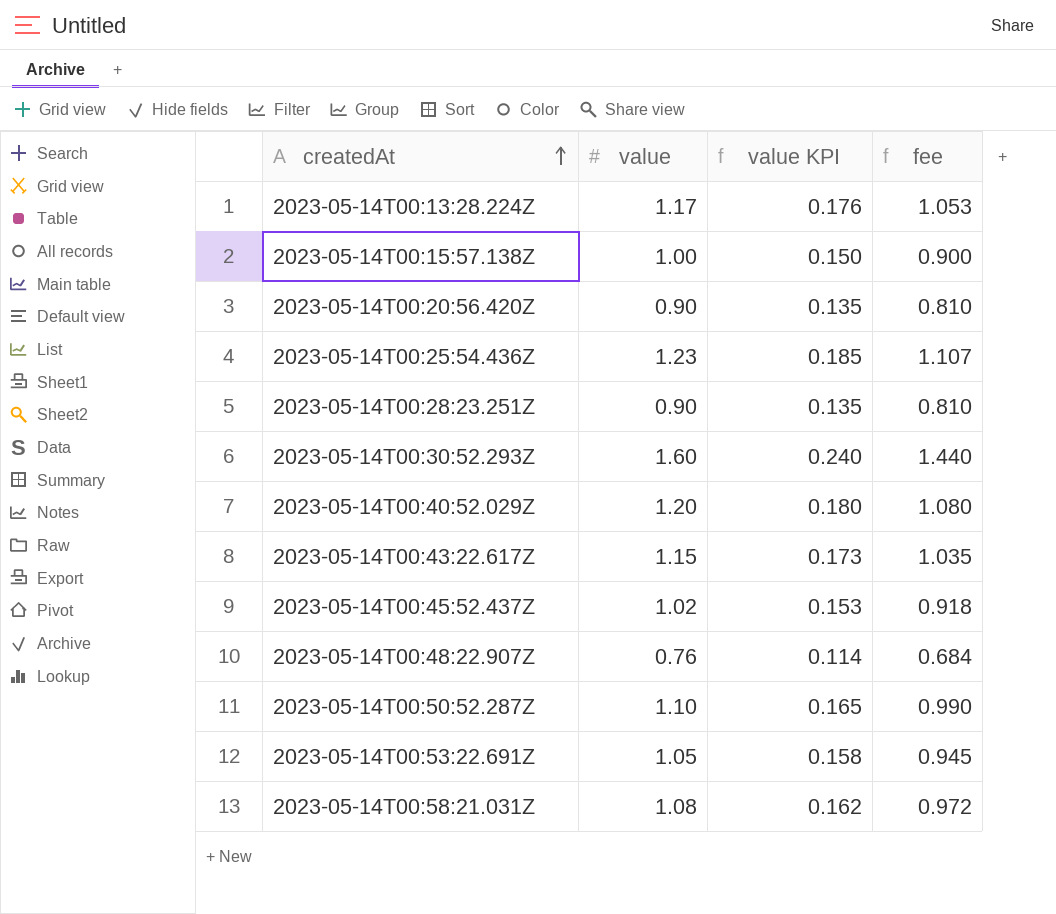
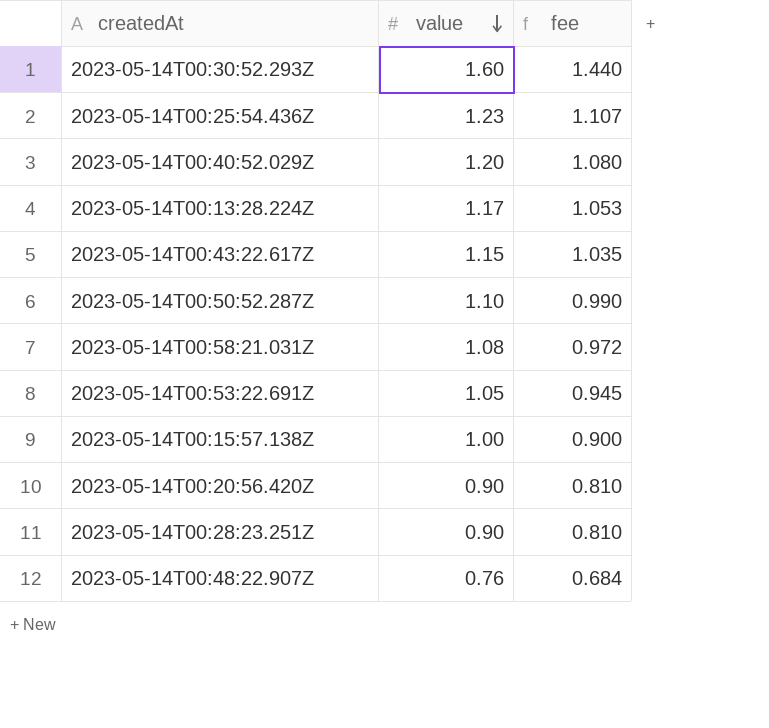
row order: createdAt ascending -> value descending
column value KPI | formula: [value] * 0.15 -> none
row 2023-05-14T00:45:52.437Z: 1.02 | 0.153 | 0.918 -> none

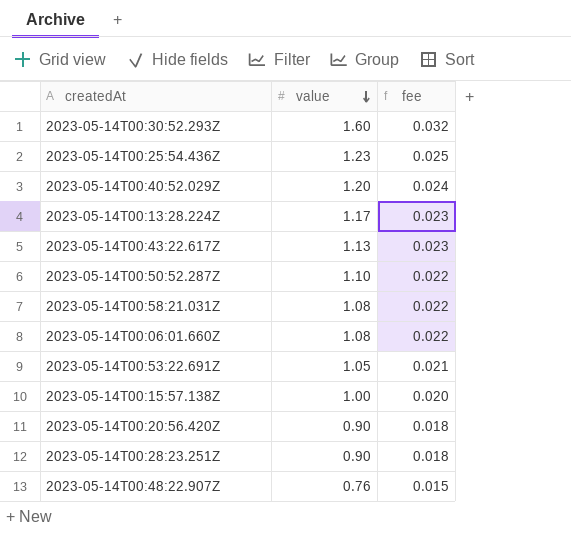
column fee | formula: [value] * 0.9 -> [value] * 0.02
2023-05-14T00:43:22.617Z | value: 1.15 -> 1.13
row 2023-05-14T00:06:01.660Z: none -> 1.08 | 0.022

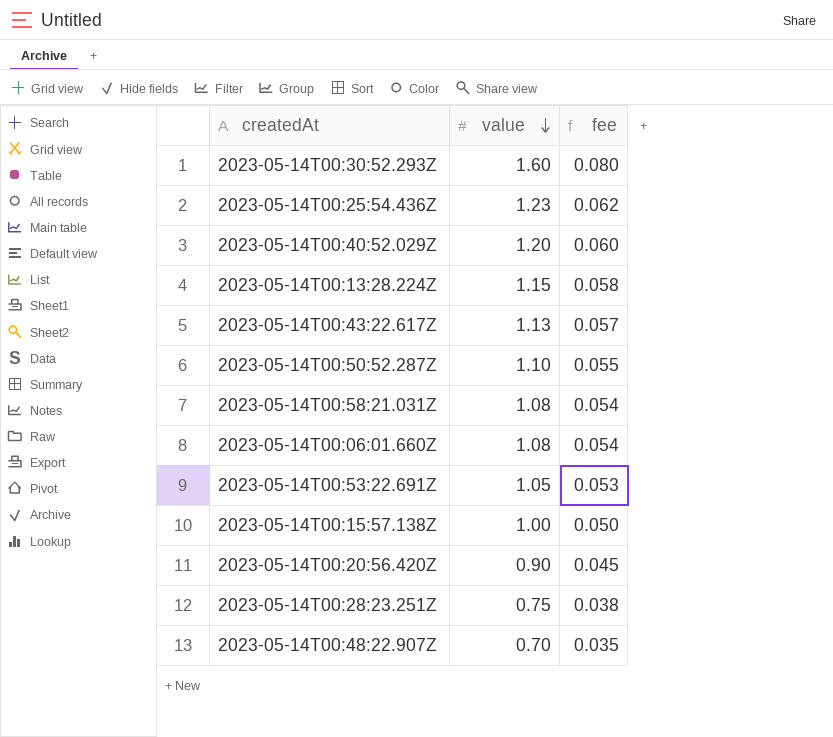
column fee | formula: [value] * 0.02 -> [value] * 0.05
2023-05-14T00:13:28.224Z | value: 1.17 -> 1.15
2023-05-14T00:28:23.251Z | value: 0.90 -> 0.75
2023-05-14T00:48:22.907Z | value: 0.76 -> 0.70

